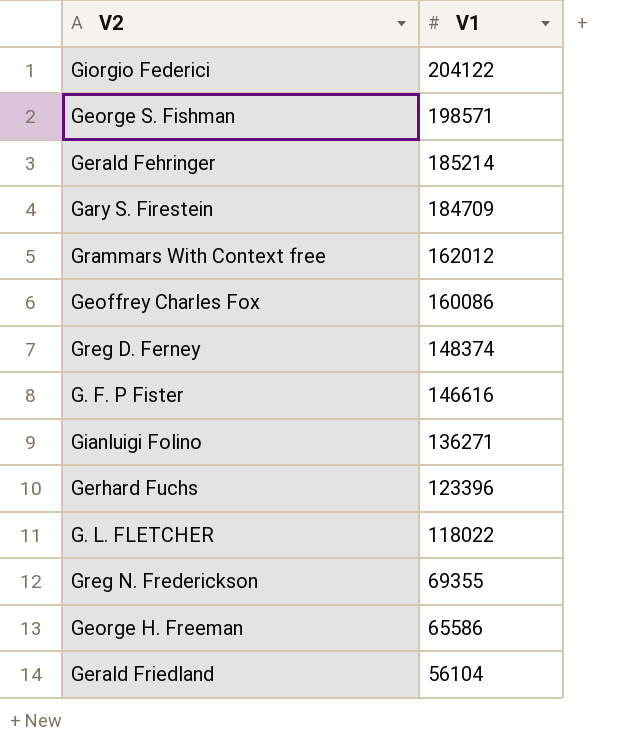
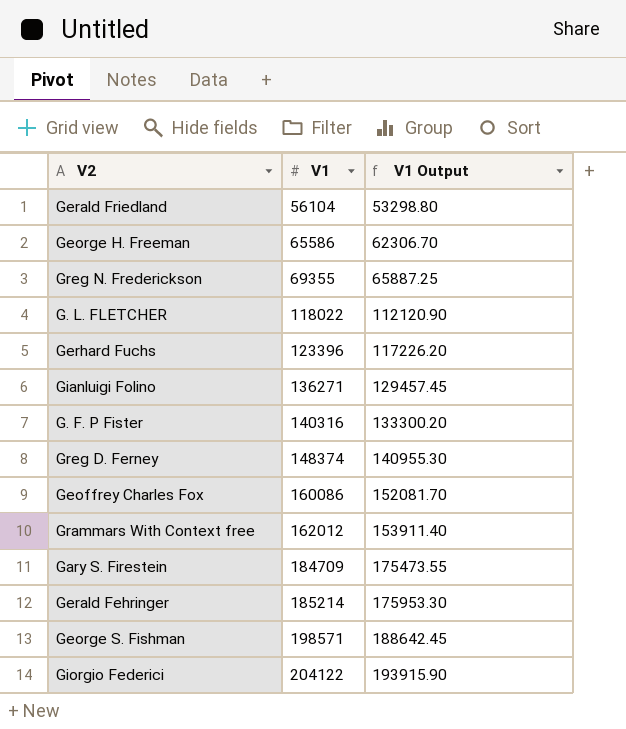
row order: V1 descending -> V1 ascending
column V1 Output | formula: none -> [V1] * 0.95
G. F. P Fister | V1: 146616 -> 140316

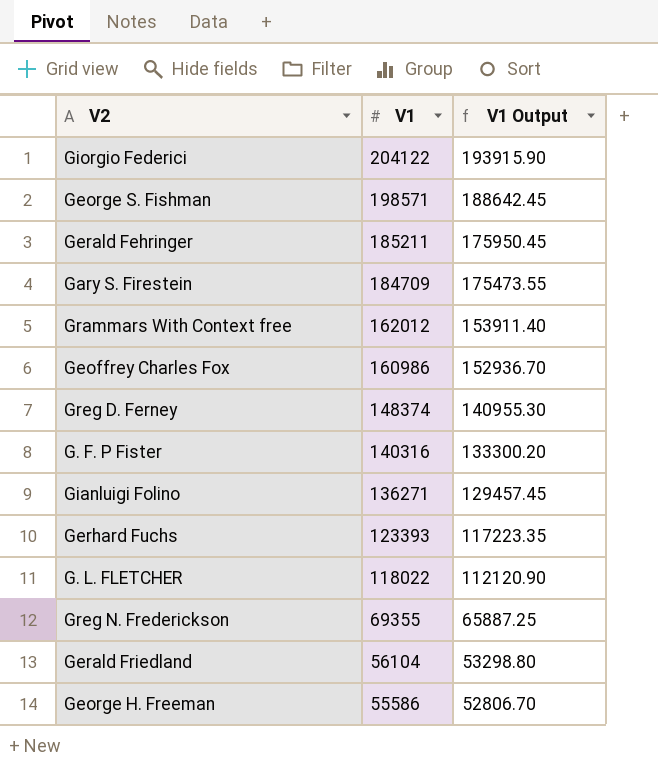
row order: V1 ascending -> V1 descending
Gerald Fehringer | V1: 185214 -> 185211
Gerald Fehringer | V1 Output: 175953.30 -> 175950.45
Geoffrey Charles Fox | V1: 160086 -> 160986
Geoffrey Charles Fox | V1 Output: 152081.70 -> 152936.70
Gerhard Fuchs | V1: 123396 -> 123393
Gerhard Fuchs | V1 Output: 117226.20 -> 117223.35
George H. Freeman | V1: 65586 -> 55586
George H. Freeman | V1 Output: 62306.70 -> 52806.70

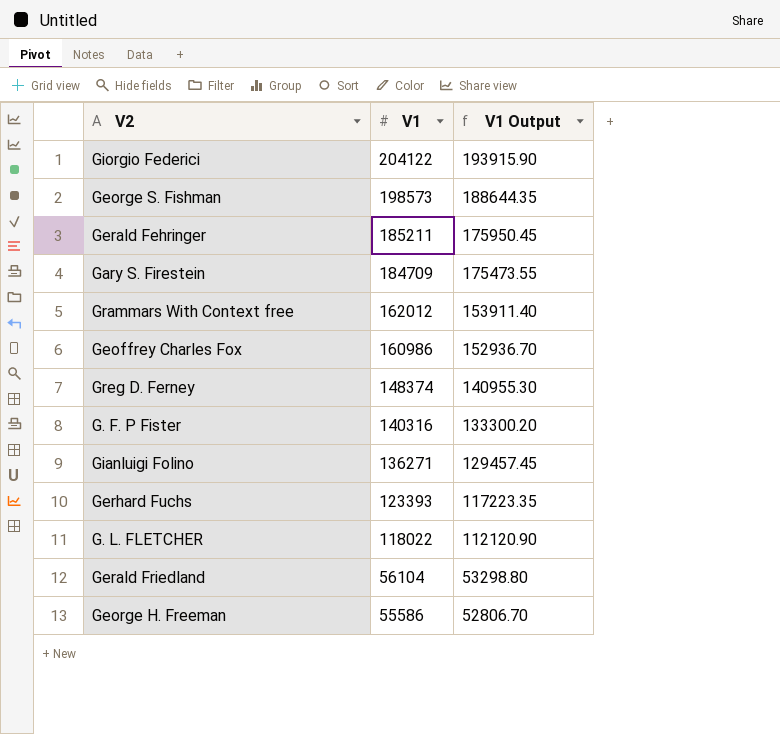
row Greg N. Frederickson: 69355 | 65887.25 -> none
George S. Fishman | V1: 198571 -> 198573
George S. Fishman | V1 Output: 188642.45 -> 188644.35

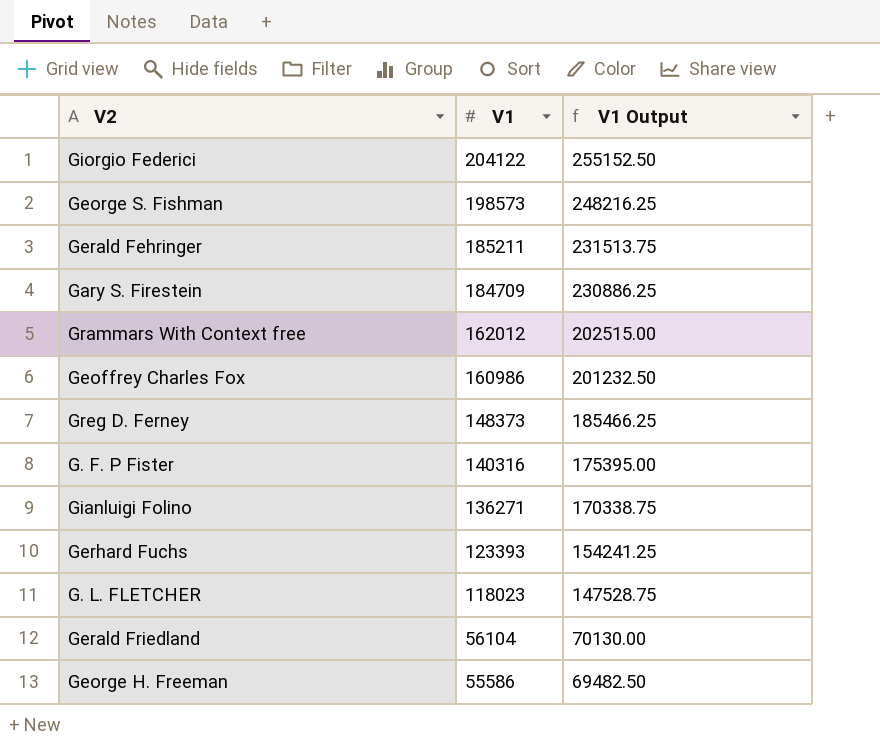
column V1 Output | formula: [V1] * 0.95 -> [V1] * 1.25
Greg D. Ferney | V1: 148374 -> 148373
G. L. FLETCHER | V1: 118022 -> 118023

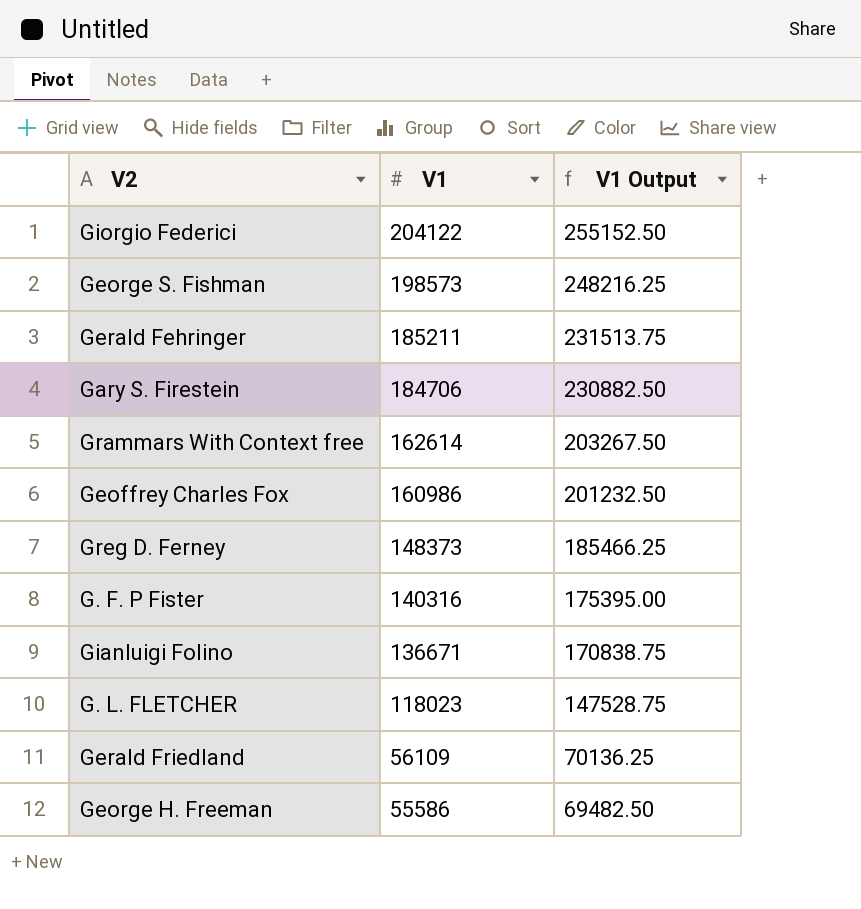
row Gerhard Fuchs: 123393 | 154241.25 -> none
Gary S. Firestein | V1: 184709 -> 184706
Gary S. Firestein | V1 Output: 230886.25 -> 230882.50
Grammars With Context free | V1: 162012 -> 162614
Grammars With Context free | V1 Output: 202515.00 -> 203267.50
Gianluigi Folino | V1: 136271 -> 136671
Gianluigi Folino | V1 Output: 170338.75 -> 170838.75
Gerald Friedland | V1: 56104 -> 56109
Gerald Friedland | V1 Output: 70130.00 -> 70136.25

